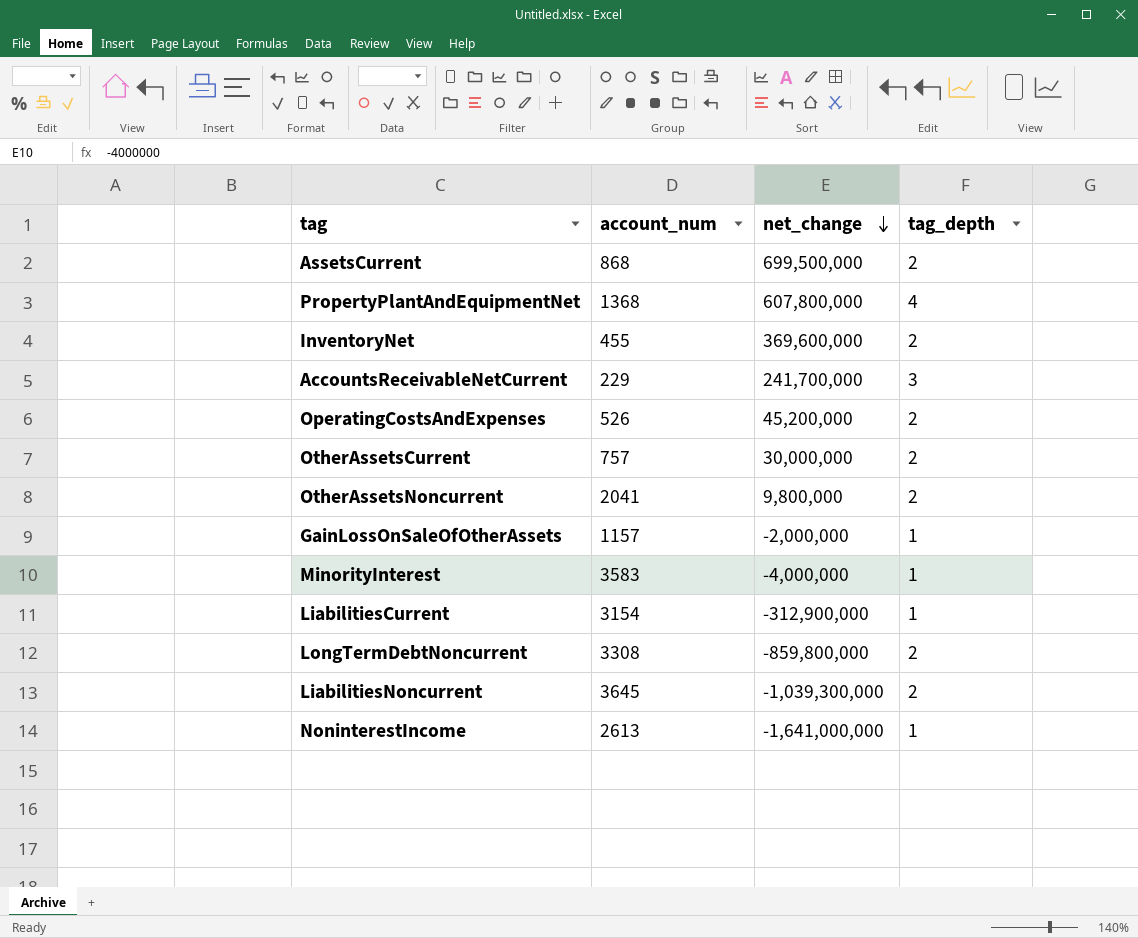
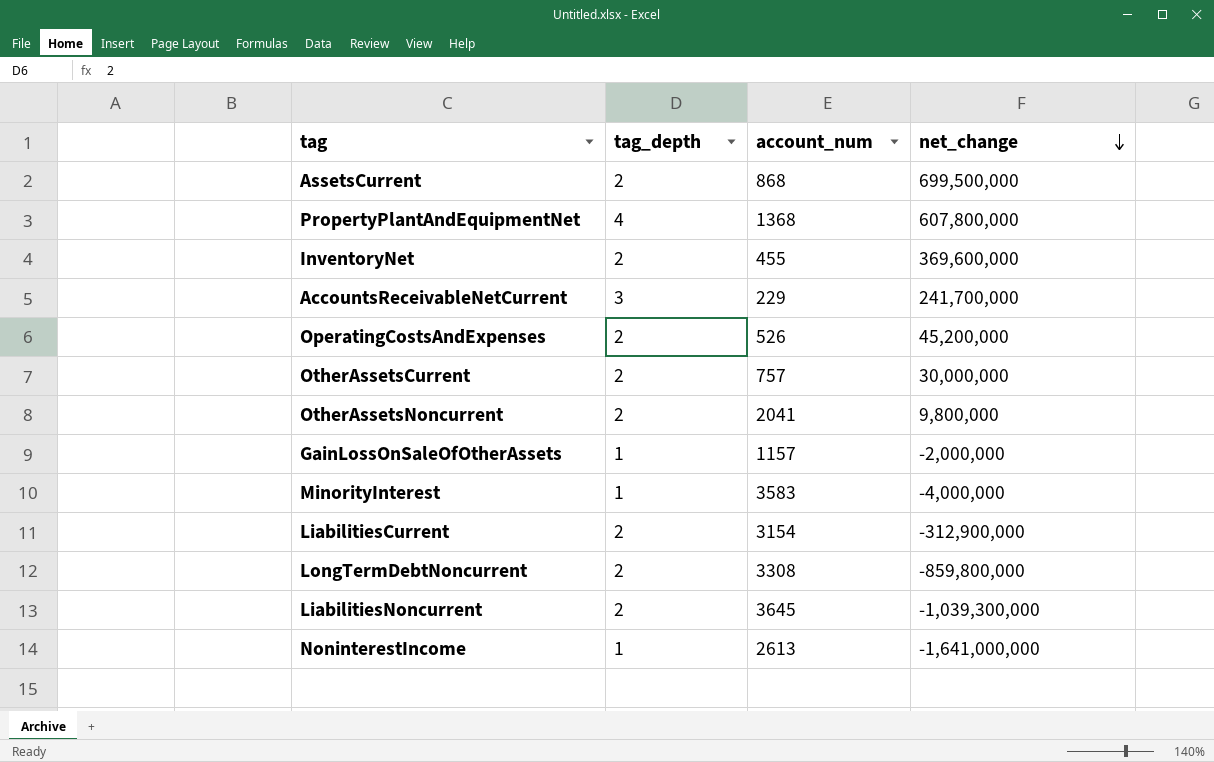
column tag_depth | position: 4 -> 2
LiabilitiesCurrent | tag_depth: 1 -> 2

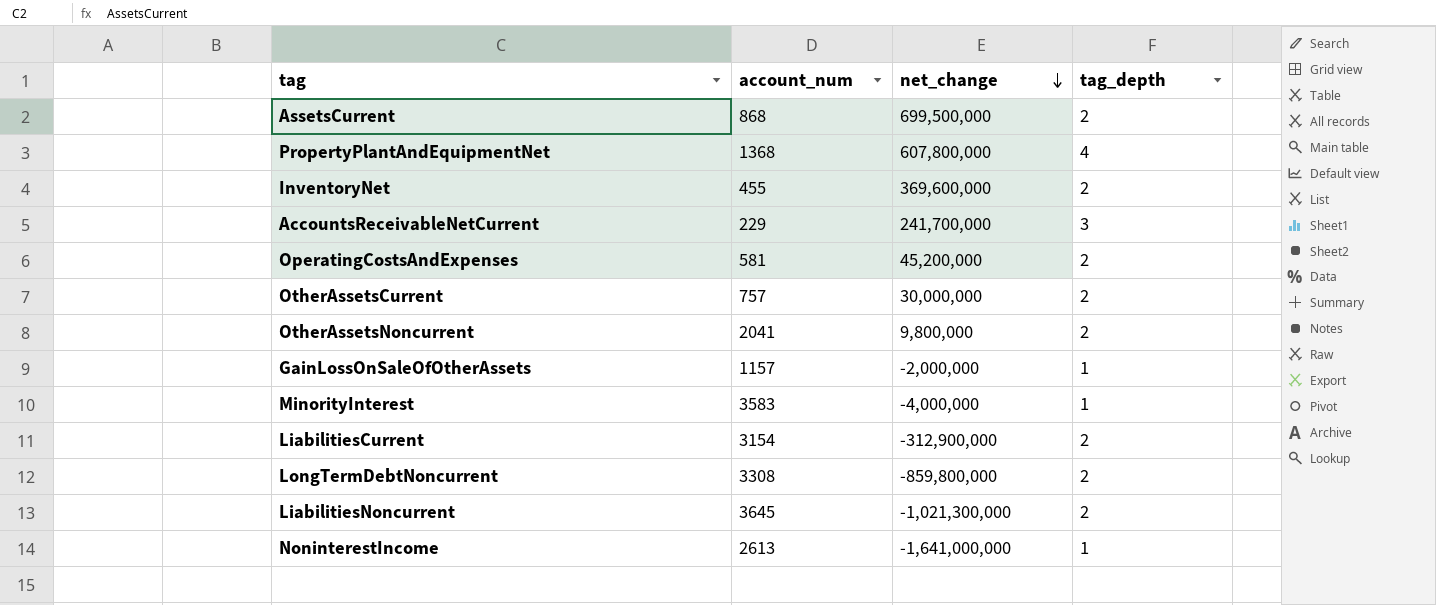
column tag_depth | position: 2 -> 4
OperatingCostsAndExpenses | account_num: 526 -> 581
LiabilitiesNoncurrent | net_change: -1,039,300,000 -> -1,021,300,000

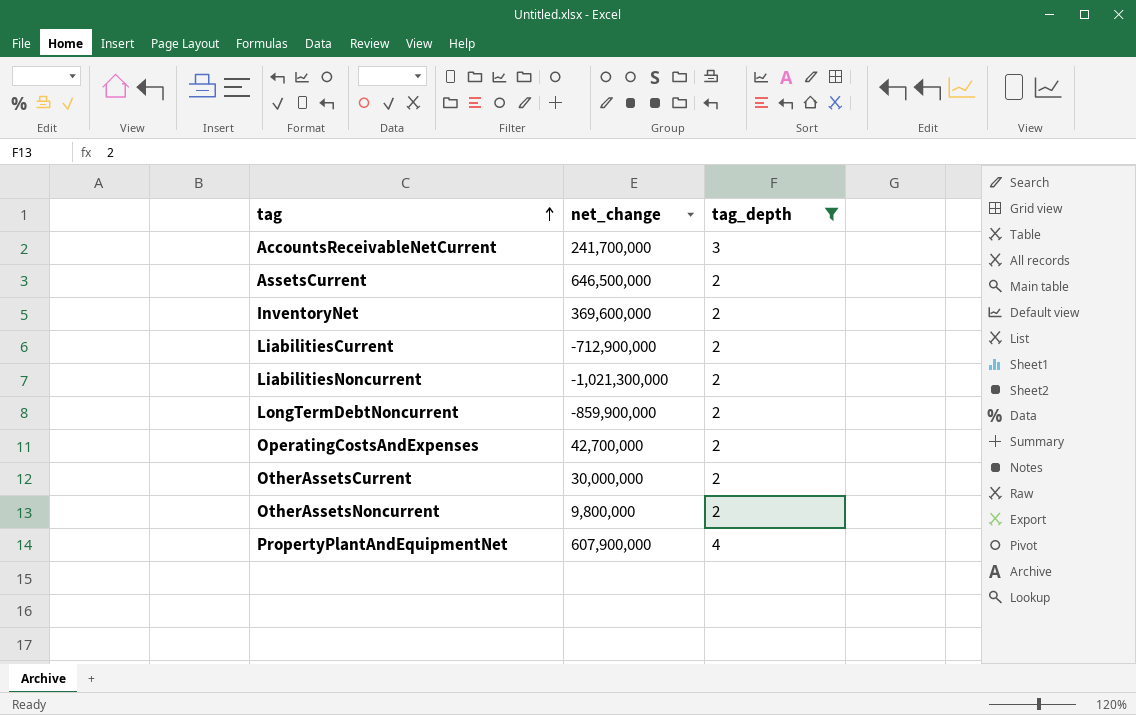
filter: none -> tag_depth != 1
row order: net_change descending -> tag ascending
column account_num | position: 2 -> none
AssetsCurrent | net_change: 699,500,000 -> 646,500,000
LiabilitiesCurrent | net_change: -312,900,000 -> -712,900,000
LongTermDebtNoncurrent | net_change: -859,800,000 -> -859,900,000
OperatingCostsAndExpenses | net_change: 45,200,000 -> 42,700,000
PropertyPlantAndEquipmentNet | net_change: 607,800,000 -> 607,900,000

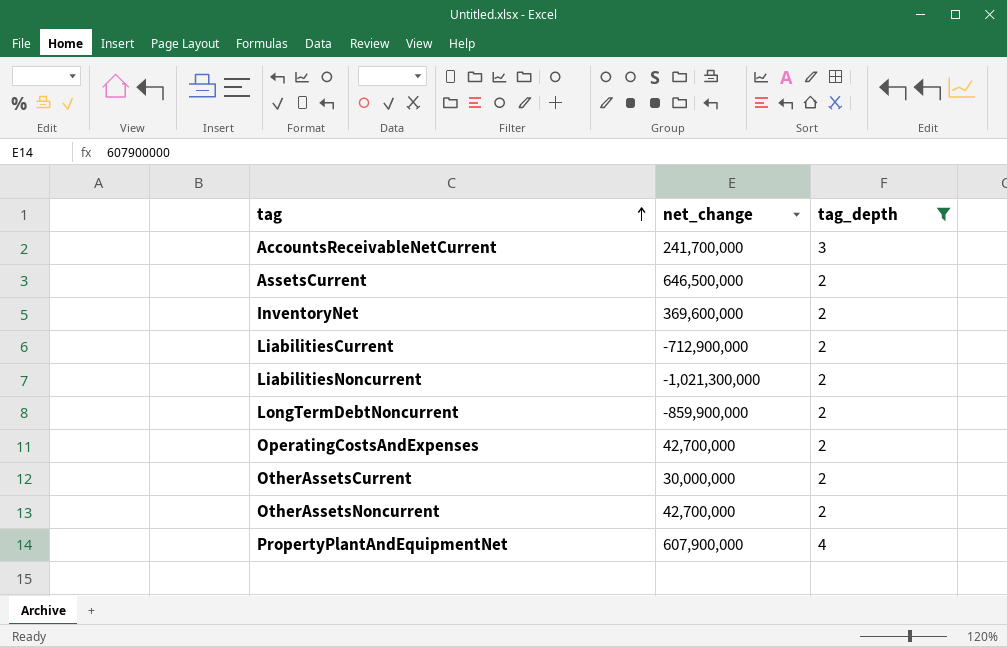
OtherAssetsNoncurrent | net_change: 9,800,000 -> 42,700,000

